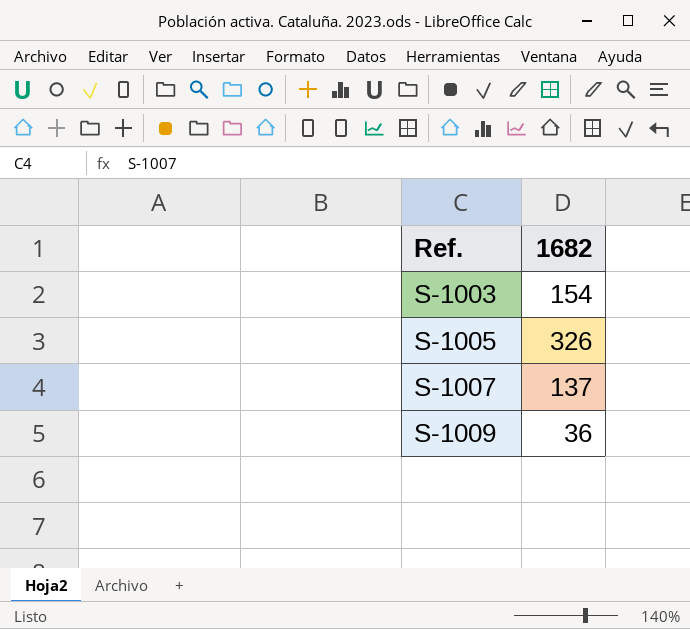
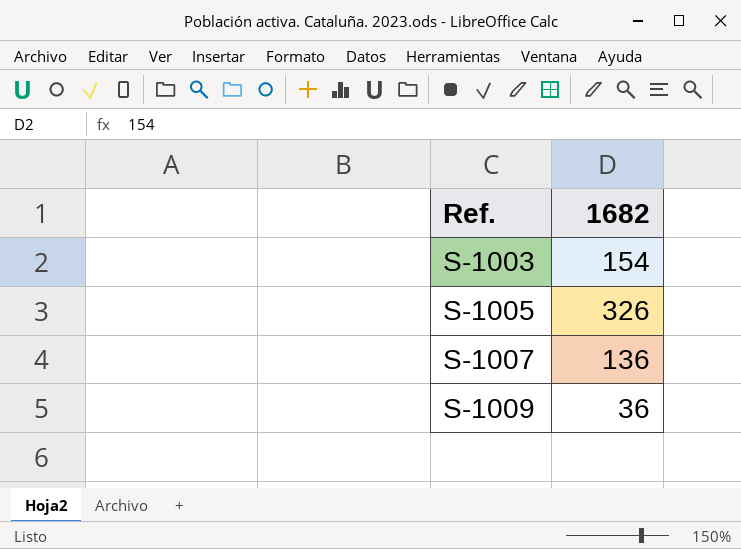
S-1007 | 1682: 137 -> 136

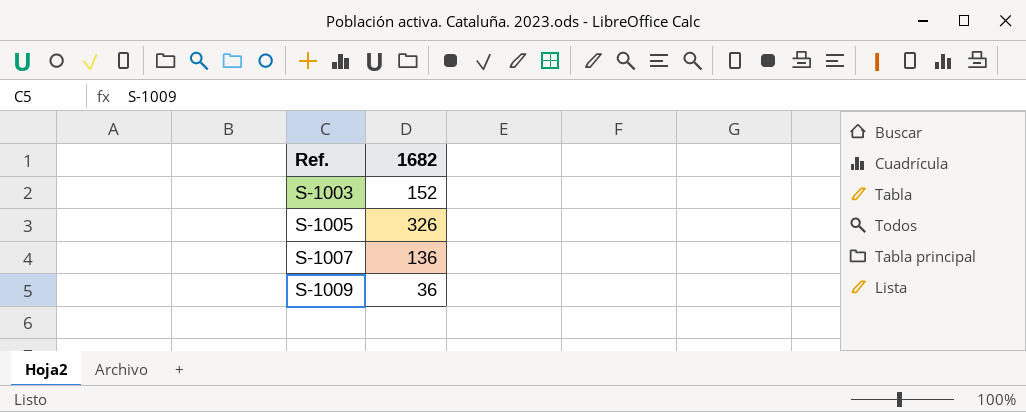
S-1003 | 1682: 154 -> 152

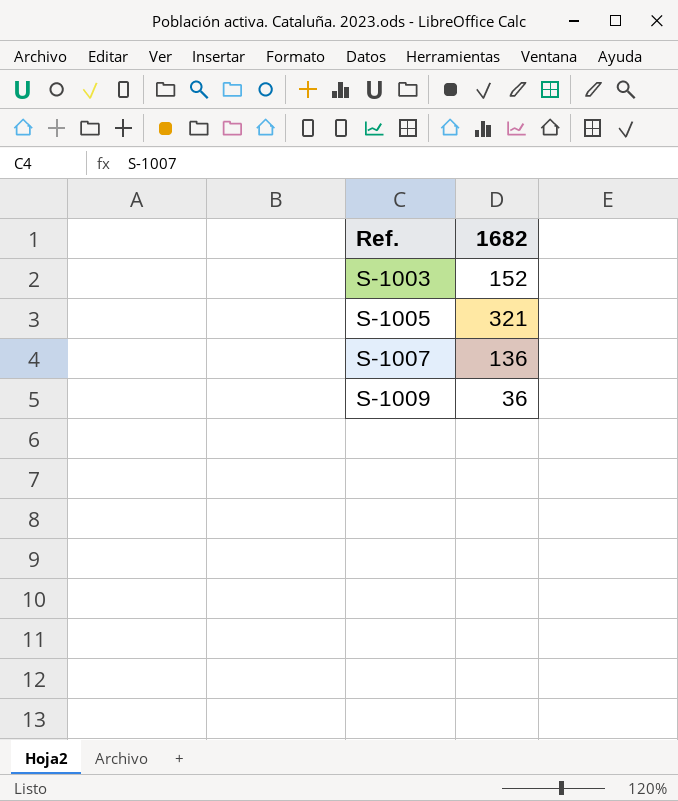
S-1005 | 1682: 326 -> 321

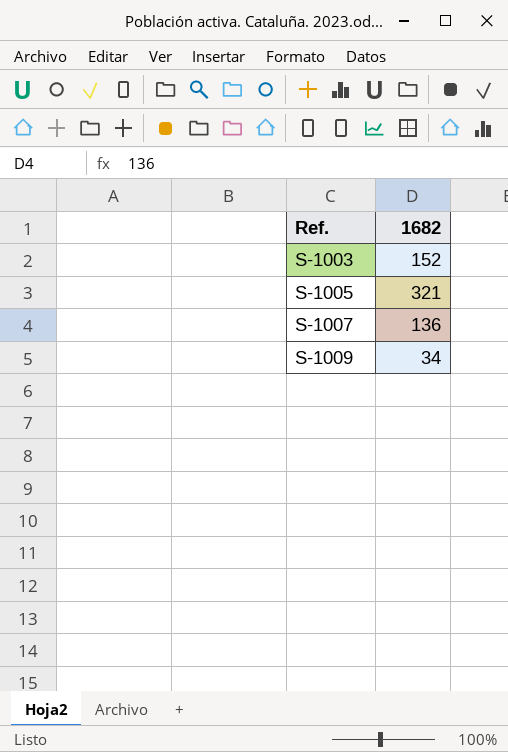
S-1009 | 1682: 36 -> 34

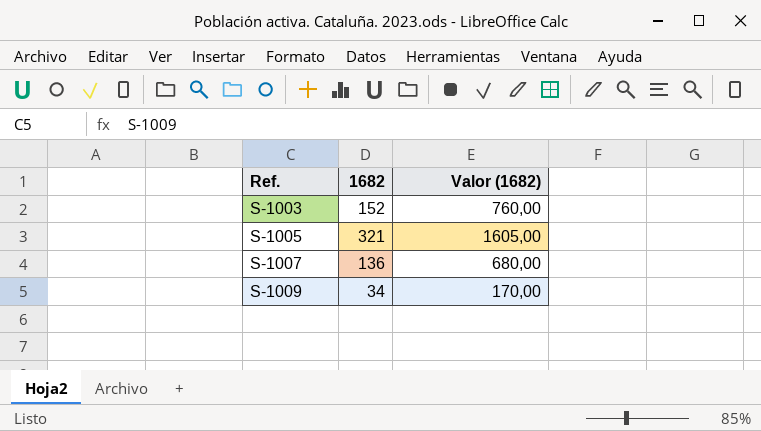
column Valor (1682) | formula: none -> [1682] * 5

